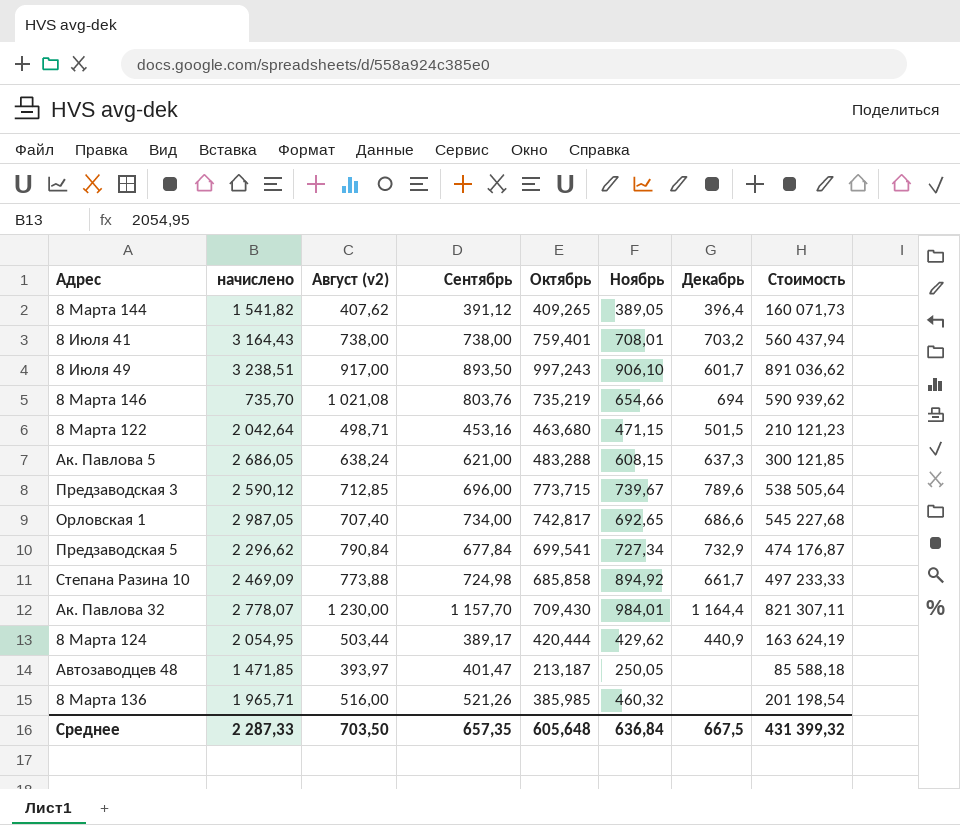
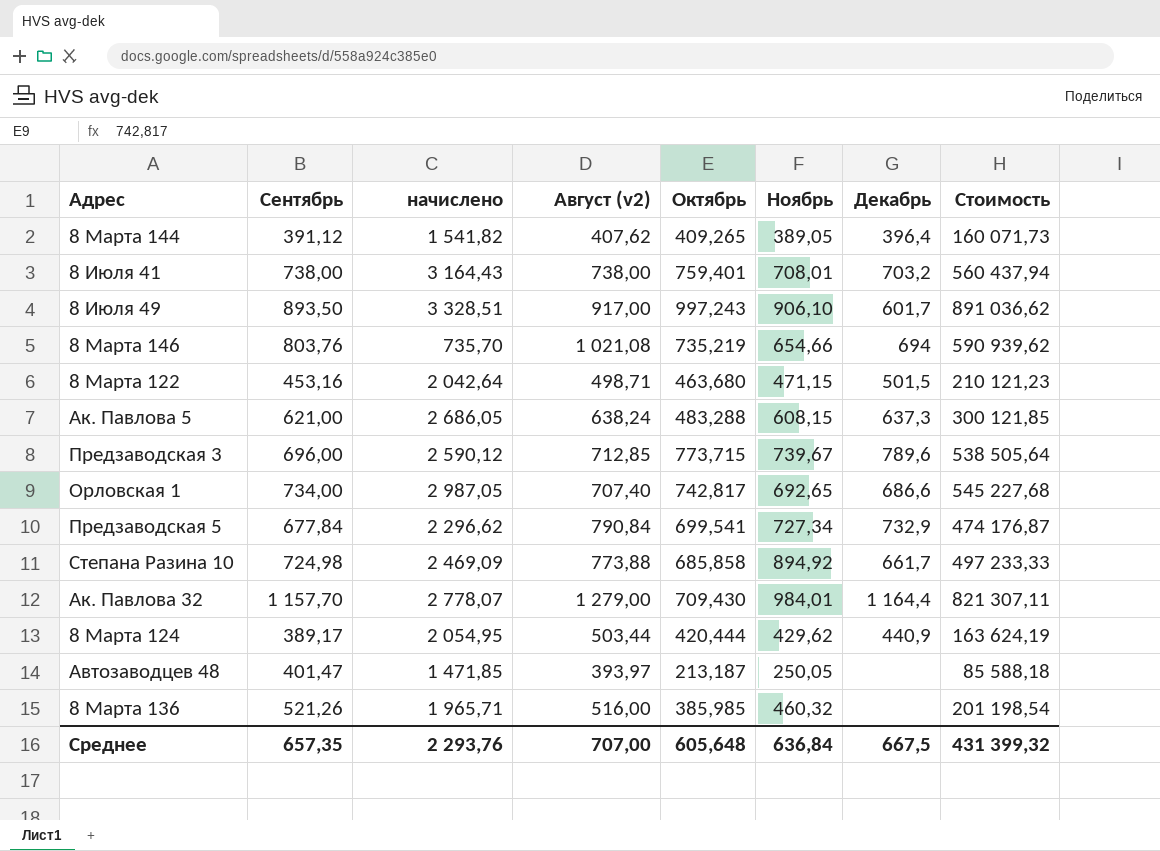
column Сентябрь | position: 4 -> 2
8 Июля 49 | начислено: 3 238,51 -> 3 328,51
Ак. Павлова 32 | Август (v2): 1 230,00 -> 1 279,00
Среднее | начислено: 2 287,33 -> 2 293,76
Среднее | Август (v2): 703,50 -> 707,00

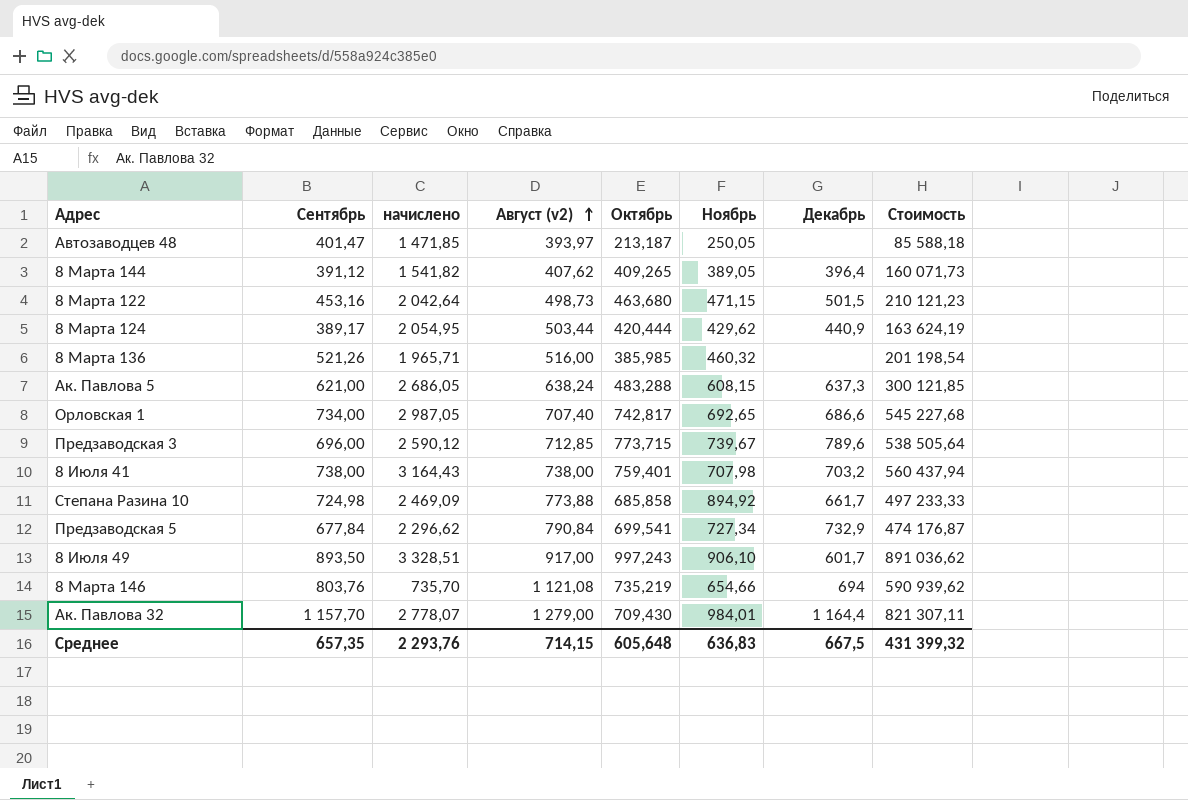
row order: none -> Август (v2) ascending
8 Марта 122 | Август (v2): 498,71 -> 498,73
8 Июля 41 | Ноябрь: 708,01 -> 707,98
8 Марта 146 | Август (v2): 1 021,08 -> 1 121,08
Среднее | Август (v2): 707,00 -> 714,15
Среднее | Ноябрь: 636,84 -> 636,83

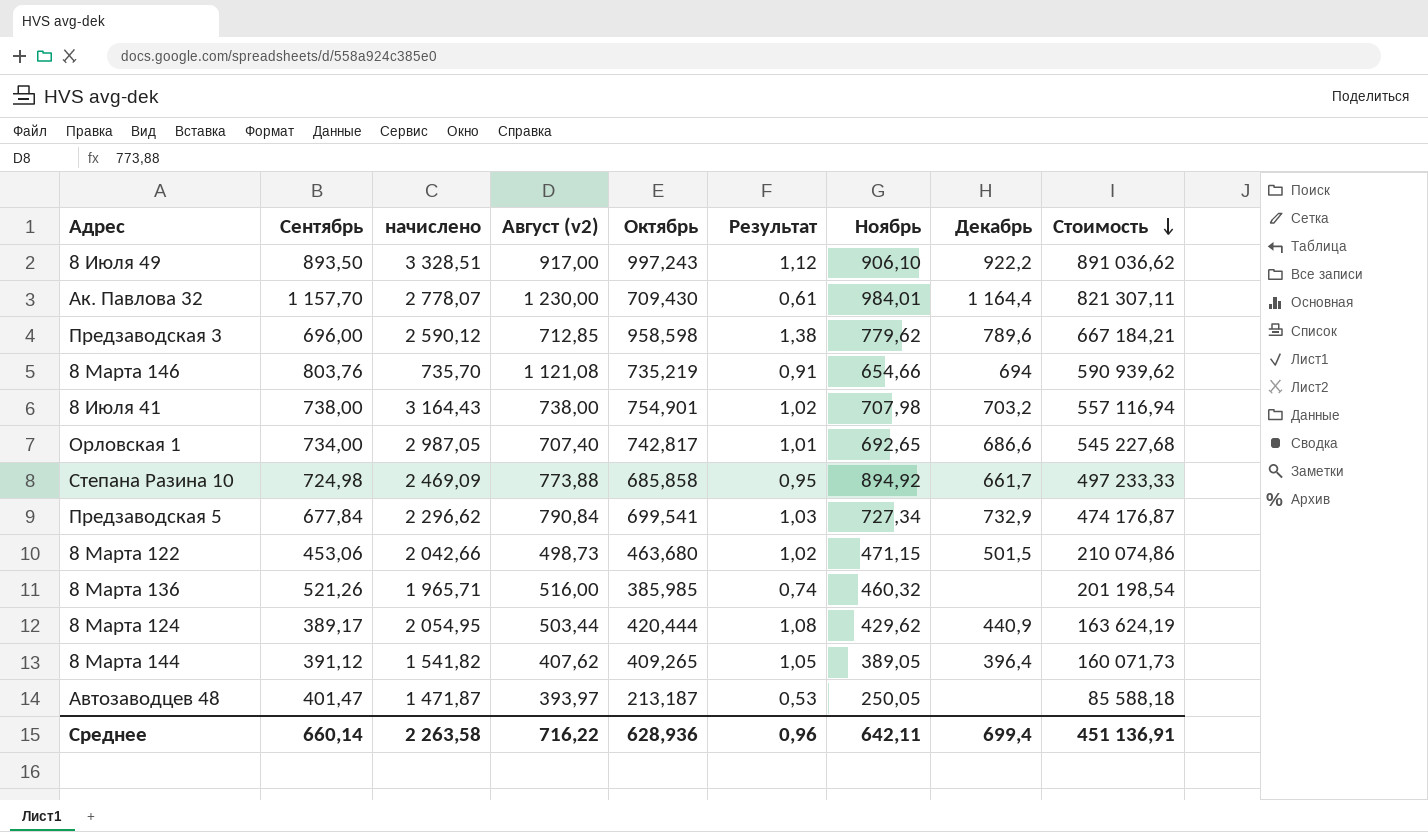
row order: Август (v2) ascending -> Стоимость descending
column Результат | formula: none -> [Октябрь] / [Сентябрь]
row Ак. Павлова 5: 621,00 | 2 686,05 | 638,24 | 483,288 | 608,15 | 637,3 | 300 121,85 -> none
8 Июля 49 | Декабрь: 601,7 -> 922,2
Ак. Павлова 32 | Август (v2): 1 279,00 -> 1 230,00
Предзаводская 3 | Октябрь: 773,715 -> 958,598
Предзаводская 3 | Ноябрь: 739,67 -> 779,62
Предзаводская 3 | Стоимость: 538 505,64 -> 667 184,21
8 Июля 41 | Октябрь: 759,401 -> 754,901
8 Июля 41 | Стоимость: 560 437,94 -> 557 116,94
8 Марта 122 | Сентябрь: 453,16 -> 453,06
8 Марта 122 | начислено: 2 042,64 -> 2 042,66
8 Марта 122 | Стоимость: 210 121,23 -> 210 074,86
Автозаводцев 48 | начислено: 1 471,85 -> 1 471,87
Среднее | Сентябрь: 657,35 -> 660,14
Среднее | начислено: 2 293,76 -> 2 263,58
Среднее | Август (v2): 714,15 -> 716,22
Среднее | Октябрь: 605,648 -> 628,936
Среднее | Ноябрь: 636,83 -> 642,11
Среднее | Декабрь: 667,5 -> 699,4
Среднее | Стоимость: 431 399,32 -> 451 136,91

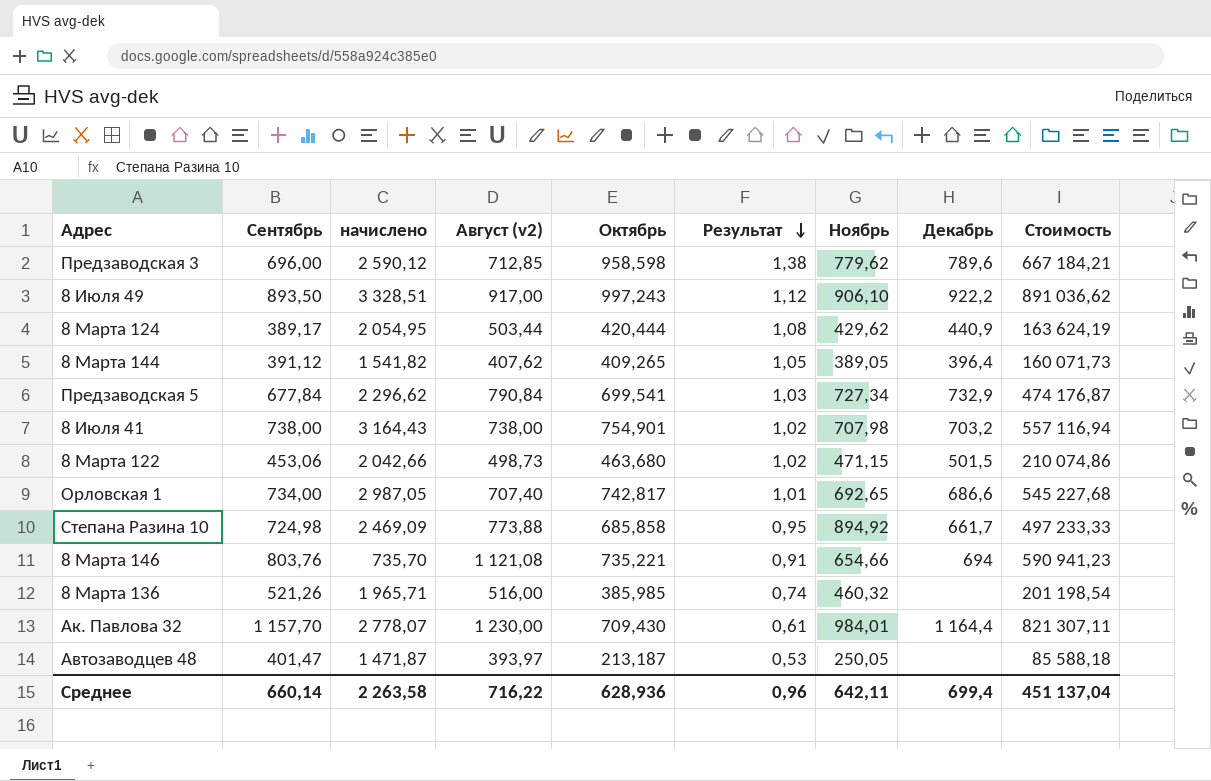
row order: Стоимость descending -> Результат descending
8 Марта 146 | Октябрь: 735,219 -> 735,221
8 Марта 146 | Стоимость: 590 939,62 -> 590 941,23
Среднее | Стоимость: 451 136,91 -> 451 137,04

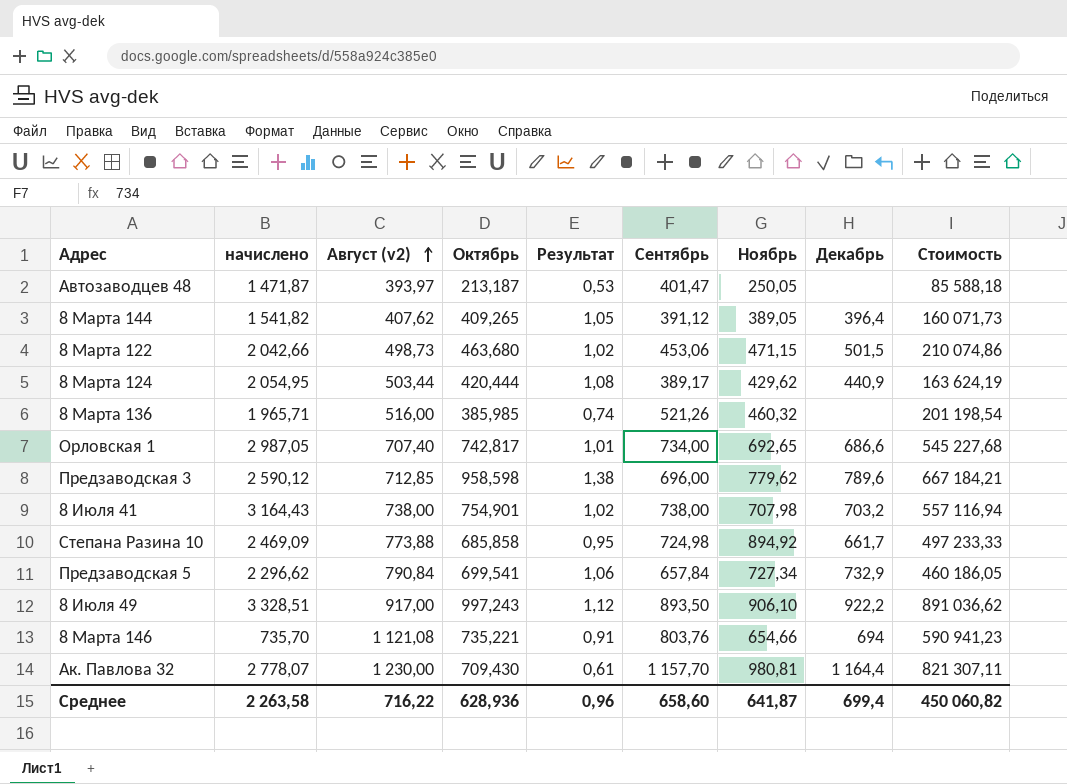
row order: Результат descending -> Август (v2) ascending
column Сентябрь | position: 2 -> 6
Предзаводская 5 | Результат: 1,03 -> 1,06
Предзаводская 5 | Сентябрь: 677,84 -> 657,84
Предзаводская 5 | Стоимость: 474 176,87 -> 460 186,05
Ак. Павлова 32 | Ноябрь: 984,01 -> 980,81
Среднее | Сентябрь: 660,14 -> 658,60
Среднее | Ноябрь: 642,11 -> 641,87
Среднее | Стоимость: 451 137,04 -> 450 060,82

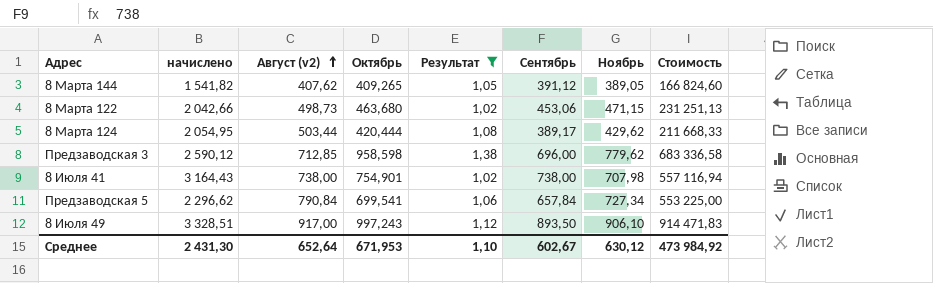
filter: none -> Результат >= 1,02
column Декабрь | position: 8 -> none
column Стоимость | formula: [Октябрь] * [Сентябрь] -> [Август (v2)] * [Октябрь]
Среднее | начислено: 2 263,58 -> 2 431,30
Среднее | Август (v2): 716,22 -> 652,64
Среднее | Октябрь: 628,936 -> 671,953
Среднее | Результат: 0,96 -> 1,10
Среднее | Сентябрь: 658,60 -> 602,67
Среднее | Ноябрь: 641,87 -> 630,12
Среднее | Стоимость: 450 060,82 -> 473 984,92

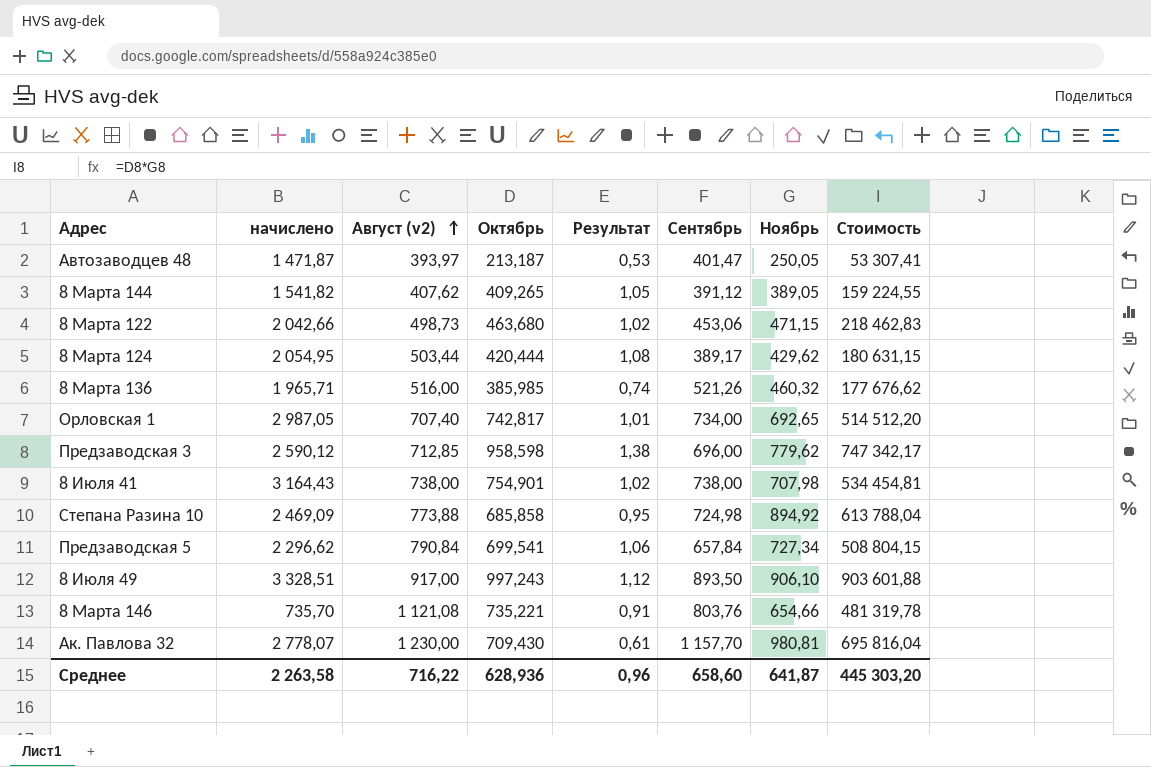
filter: Результат >= 1,02 -> none
column Стоимость | formula: [Август (v2)] * [Октябрь] -> [Октябрь] * [Ноябрь]
Среднее | начислено: 2 431,30 -> 2 263,58
Среднее | Август (v2): 652,64 -> 716,22
Среднее | Октябрь: 671,953 -> 628,936
Среднее | Результат: 1,10 -> 0,96
Среднее | Сентябрь: 602,67 -> 658,60
Среднее | Ноябрь: 630,12 -> 641,87
Среднее | Стоимость: 473 984,92 -> 445 303,20

